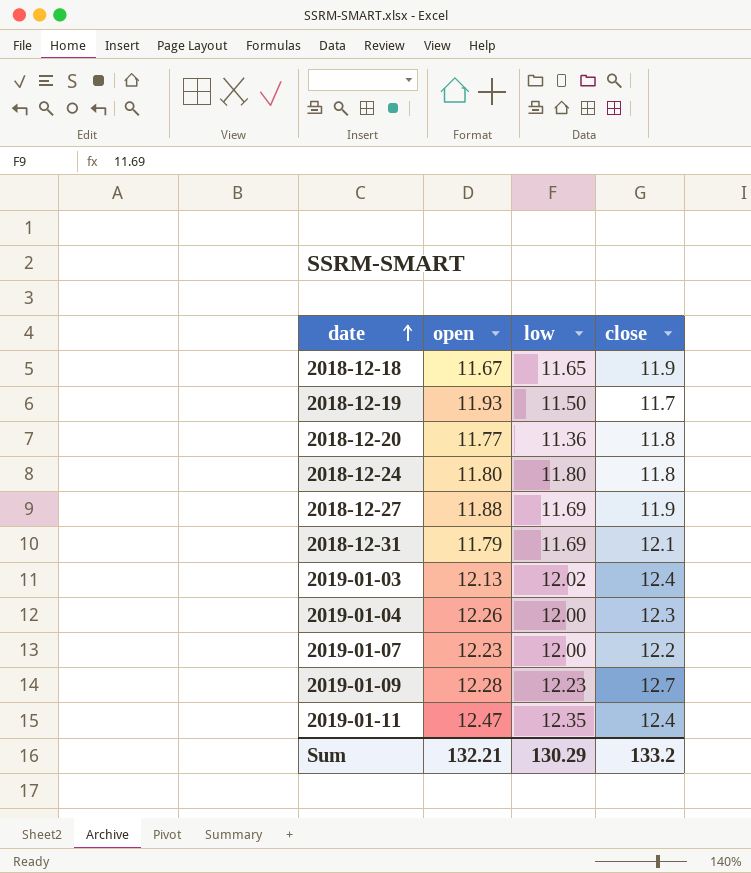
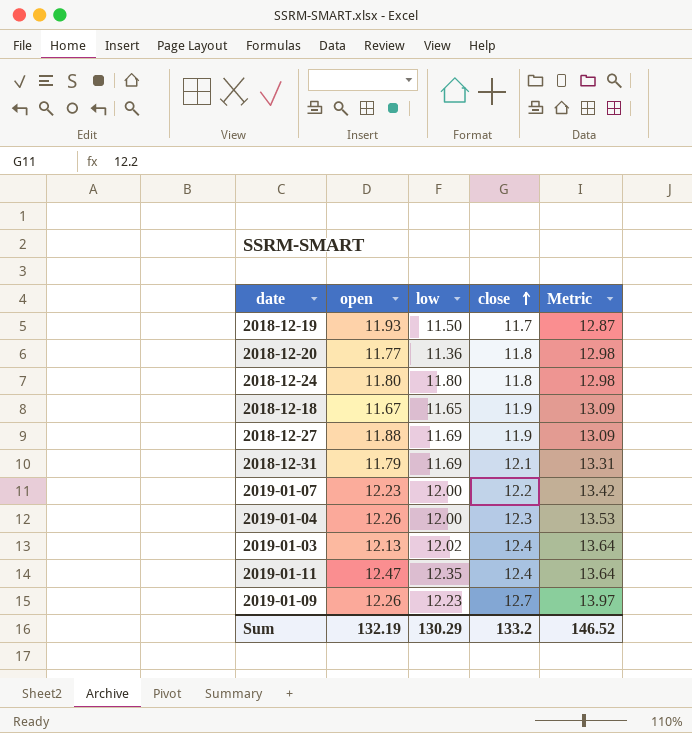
row order: date ascending -> close ascending
column Metric | formula: none -> [close] * 1.1
2019-01-09 | open: 12.28 -> 12.26
Sum | open: 132.21 -> 132.19

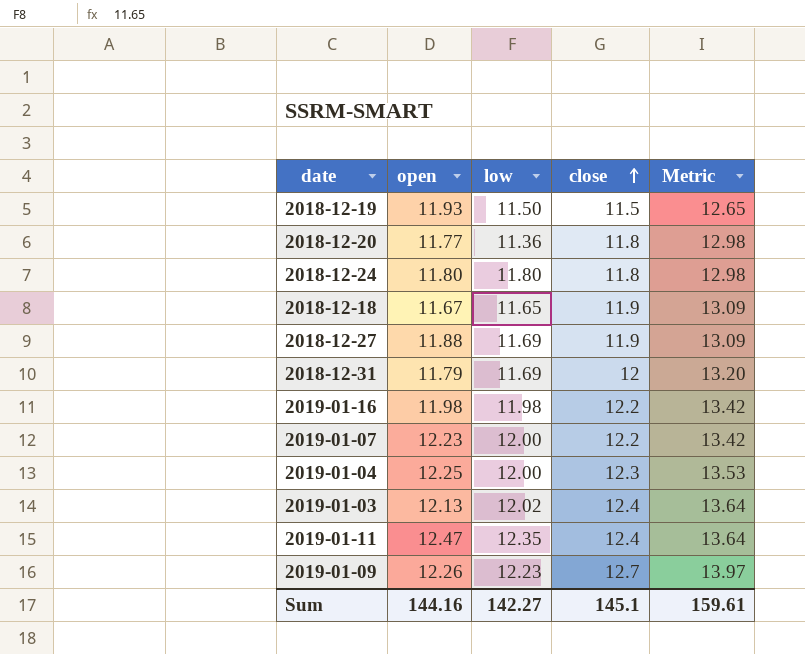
2018-12-19 | close: 11.7 -> 11.5
2018-12-19 | Metric: 12.87 -> 12.65
2018-12-31 | close: 12.1 -> 12
2018-12-31 | Metric: 13.31 -> 13.20
row 2019-01-16: none -> 11.98 | 11.98 | 12.2 | 13.42
2019-01-04 | open: 12.26 -> 12.25
Sum | open: 132.19 -> 144.16
Sum | low: 130.29 -> 142.27
Sum | close: 133.2 -> 145.1
Sum | Metric: 146.52 -> 159.61

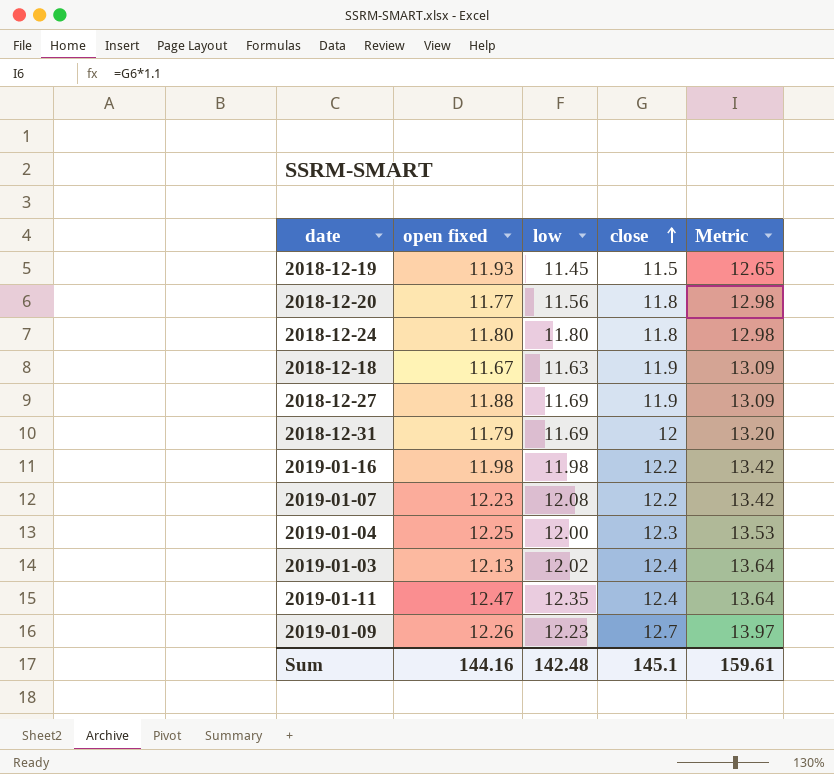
column name: open -> open fixed
2018-12-19 | low: 11.50 -> 11.45
2018-12-20 | low: 11.36 -> 11.56
2018-12-18 | low: 11.65 -> 11.63
2019-01-07 | low: 12.00 -> 12.08
Sum | low: 142.27 -> 142.48

